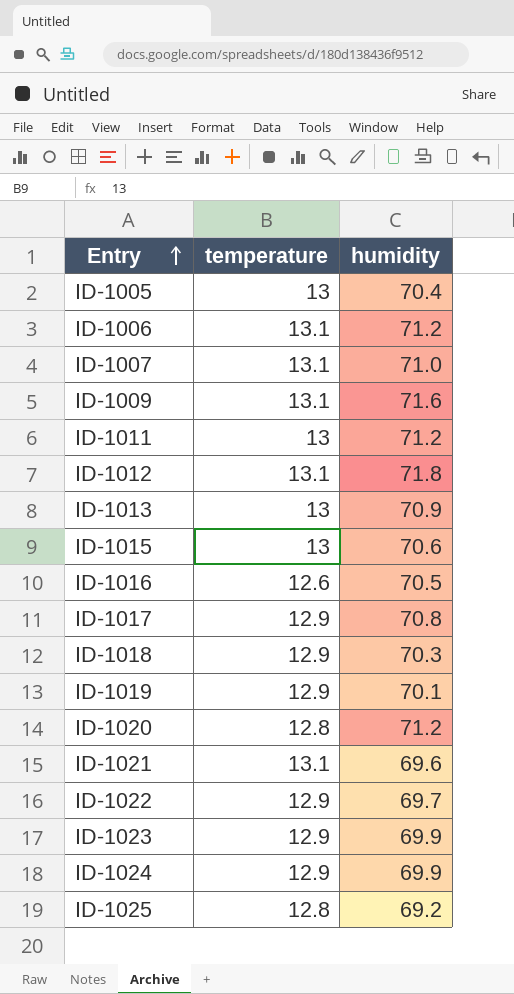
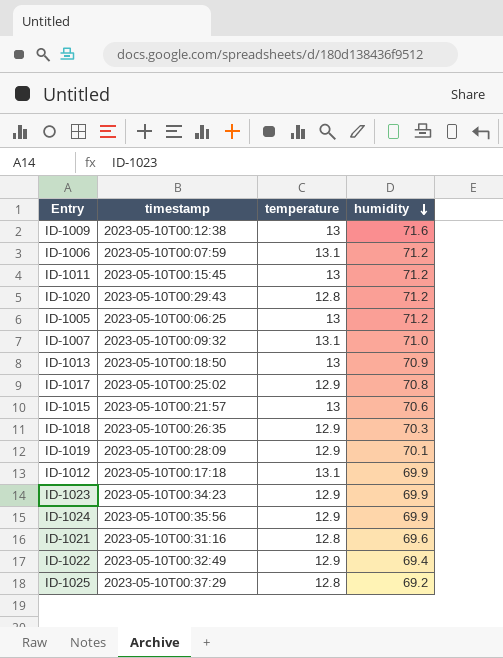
row order: Entry ascending -> humidity descending
column timestamp | position: none -> 2
row ID-1016: 12.6 | 70.5 -> none
ID-1009 | temperature: 13.1 -> 13
ID-1005 | humidity: 70.4 -> 71.2
ID-1012 | humidity: 71.8 -> 69.9
ID-1021 | temperature: 13.1 -> 12.8
ID-1022 | humidity: 69.7 -> 69.4

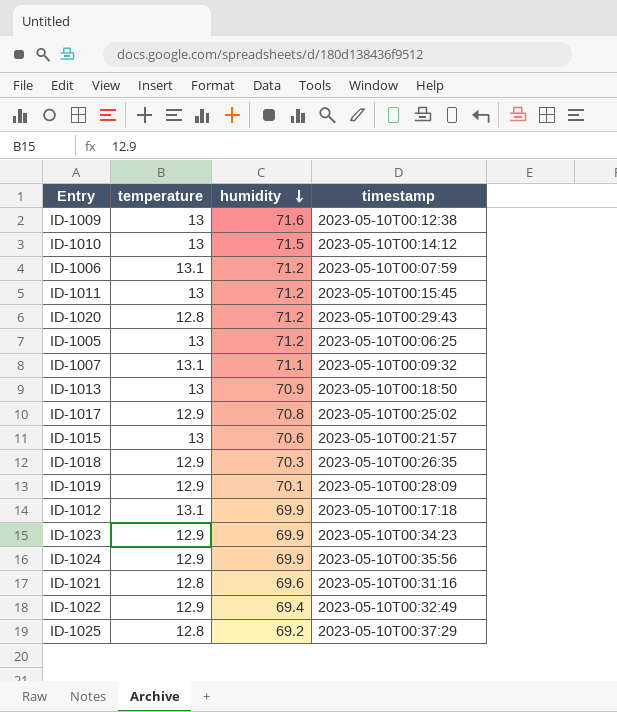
column timestamp | position: 2 -> 4
row ID-1010: none -> 13 | 71.5 | 2023-05-10T00:14:12
ID-1007 | humidity: 71.0 -> 71.1

